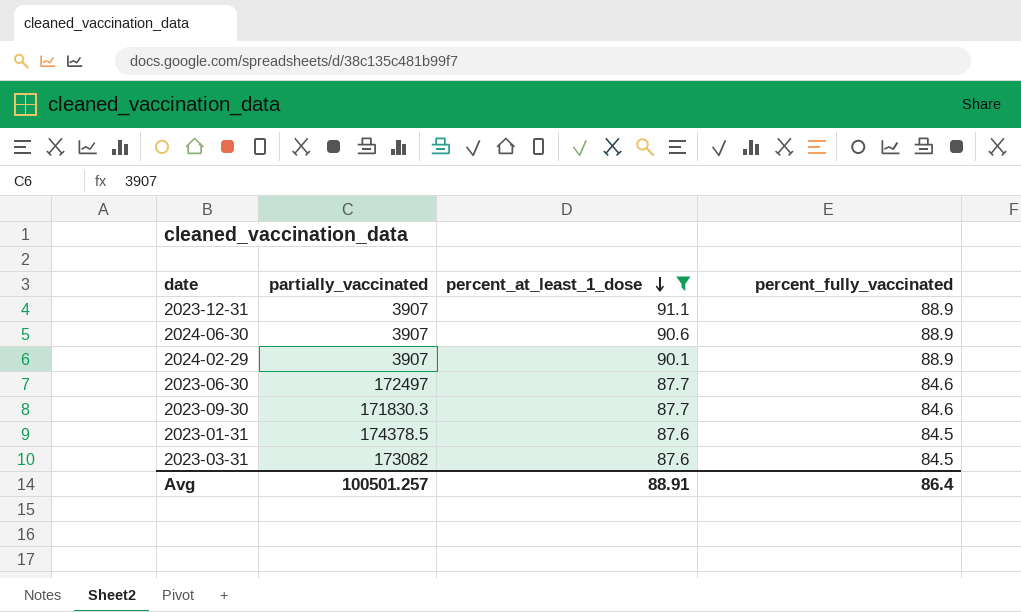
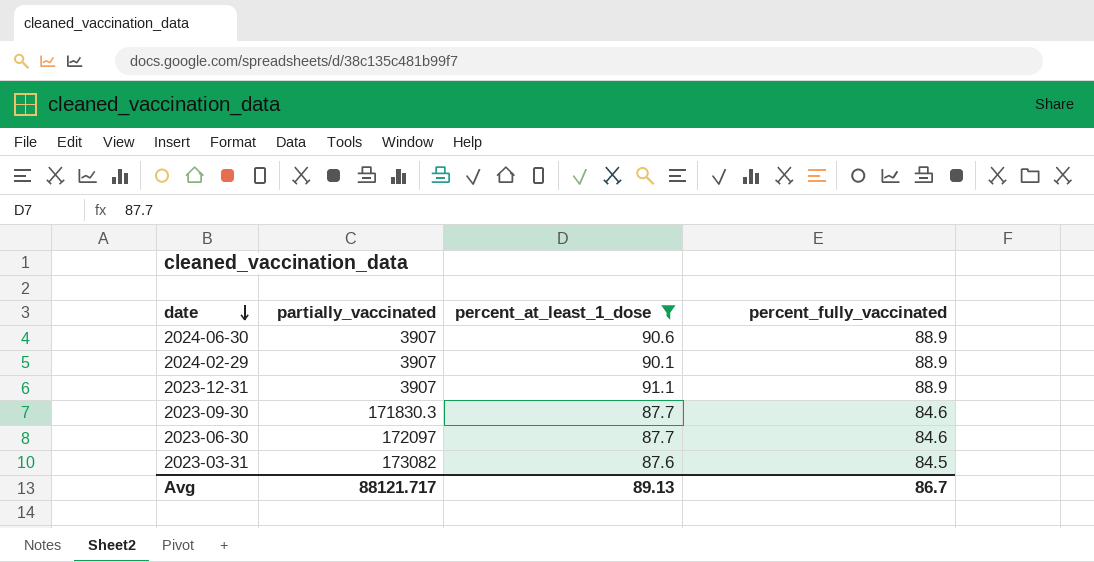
row order: percent_at_least_1_dose descending -> date descending
row 2023-01-31: 174378.5 | 87.6 | 84.5 -> none
2023-06-30 | partially_vaccinated: 172497 -> 172097
Avg | partially_vaccinated: 100501.257 -> 88121.717
Avg | percent_at_least_1_dose: 88.91 -> 89.13
Avg | percent_fully_vaccinated: 86.4 -> 86.7

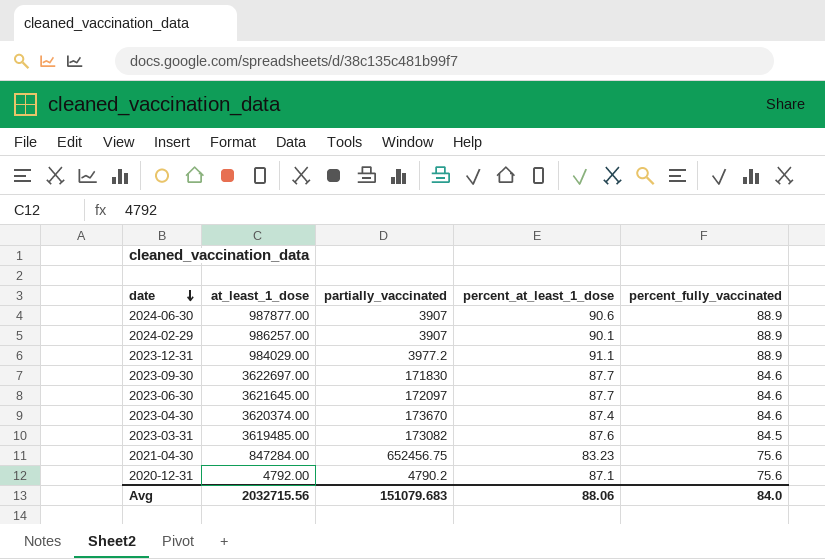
filter: percent_at_least_1_dose >= 87.6 -> none
column at_least_1_dose | position: none -> 2
2023-12-31 | partially_vaccinated: 3907 -> 3977.2
2023-09-30 | partially_vaccinated: 171830.3 -> 171830
Avg | partially_vaccinated: 88121.717 -> 151079.683
Avg | percent_at_least_1_dose: 89.13 -> 88.06
Avg | percent_fully_vaccinated: 86.7 -> 84.0

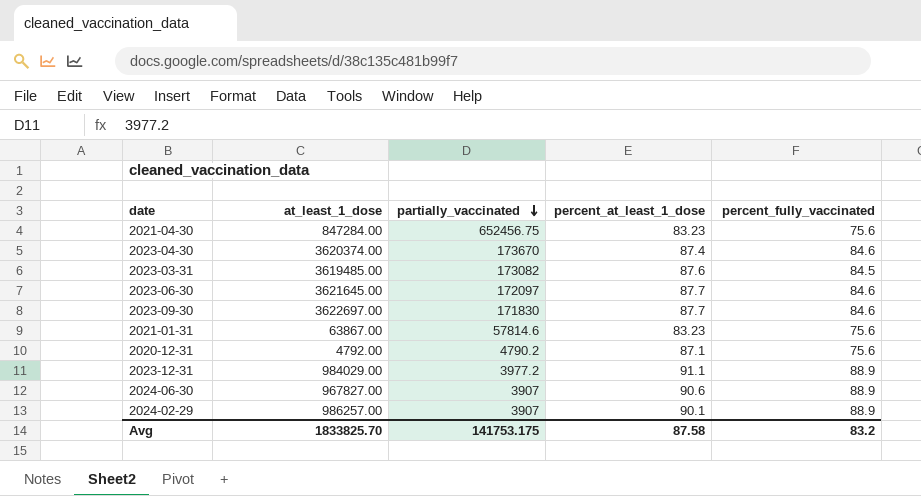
row order: date descending -> partially_vaccinated descending
row 2021-01-31: none -> 63867.00 | 57814.6 | 83.23 | 75.6
2024-06-30 | at_least_1_dose: 987877.00 -> 967827.00
Avg | at_least_1_dose: 2032715.56 -> 1833825.70
Avg | partially_vaccinated: 151079.683 -> 141753.175
Avg | percent_at_least_1_dose: 88.06 -> 87.58
Avg | percent_fully_vaccinated: 84.0 -> 83.2

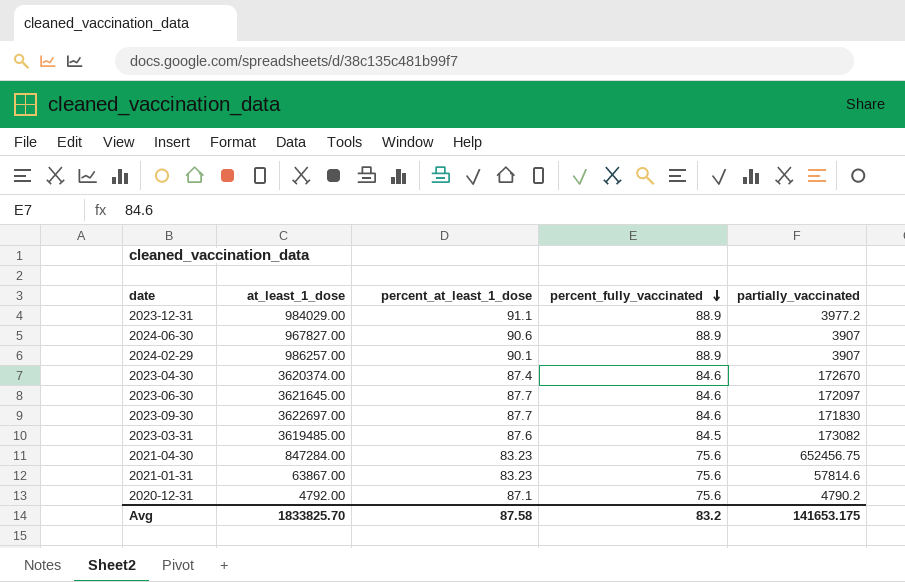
row order: partially_vaccinated descending -> percent_fully_vaccinated descending
column partially_vaccinated | position: 3 -> 5
2023-04-30 | partially_vaccinated: 173670 -> 172670
Avg | partially_vaccinated: 141753.175 -> 141653.175

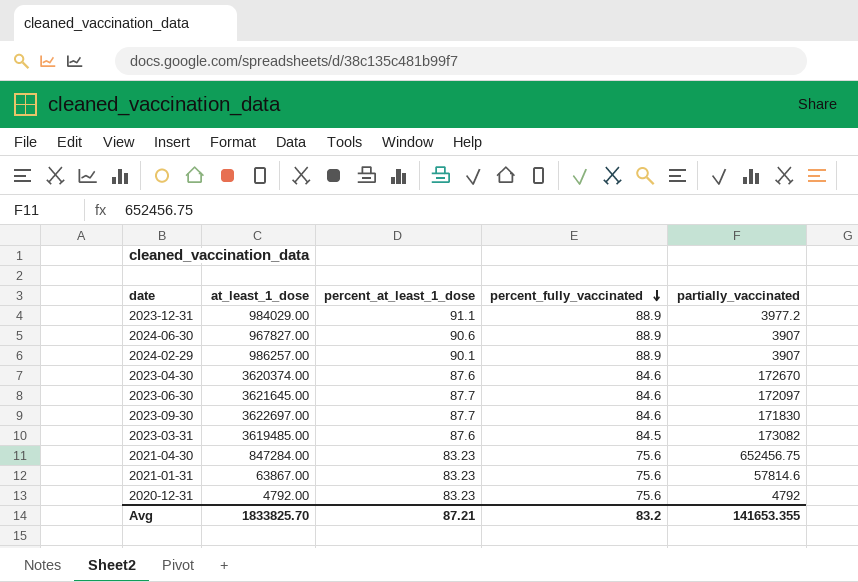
2023-04-30 | percent_at_least_1_dose: 87.4 -> 87.6
2020-12-31 | percent_at_least_1_dose: 87.1 -> 83.23
2020-12-31 | partially_vaccinated: 4790.2 -> 4792
Avg | percent_at_least_1_dose: 87.58 -> 87.21
Avg | partially_vaccinated: 141653.175 -> 141653.355

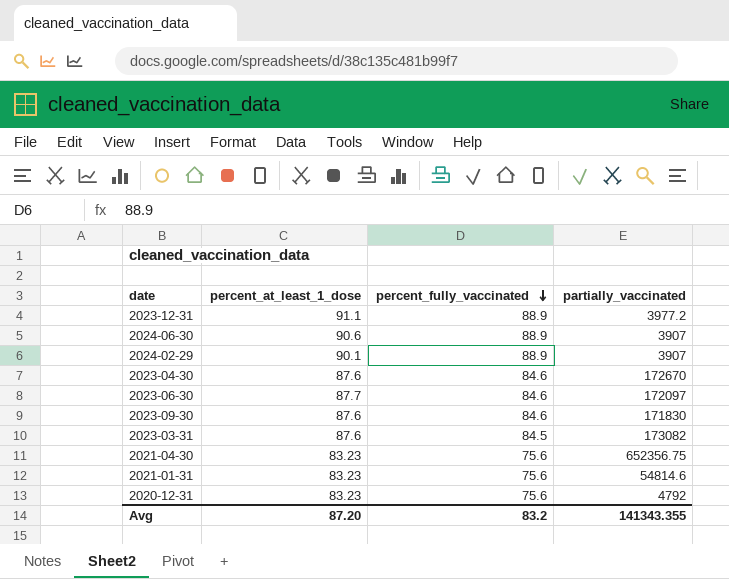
column at_least_1_dose | position: 2 -> none
2023-09-30 | percent_at_least_1_dose: 87.7 -> 87.6
2021-04-30 | partially_vaccinated: 652456.75 -> 652356.75
2021-01-31 | partially_vaccinated: 57814.6 -> 54814.6
Avg | percent_at_least_1_dose: 87.21 -> 87.20
Avg | partially_vaccinated: 141653.355 -> 141343.355

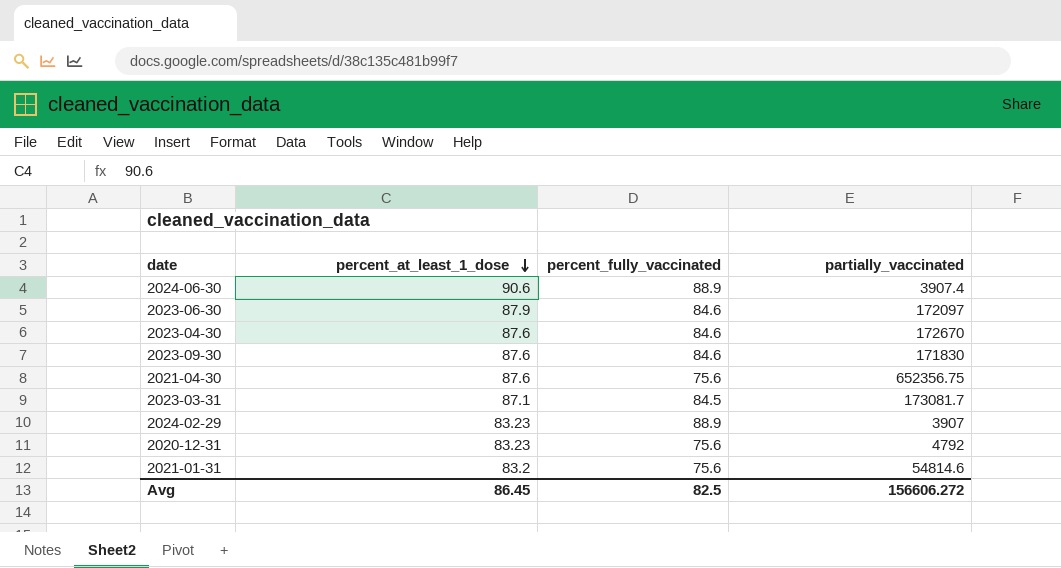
row order: percent_fully_vaccinated descending -> percent_at_least_1_dose descending
row 2023-12-31: 91.1 | 88.9 | 3977.2 -> none
2024-06-30 | partially_vaccinated: 3907 -> 3907.4
2023-06-30 | percent_at_least_1_dose: 87.7 -> 87.9
2021-04-30 | percent_at_least_1_dose: 83.23 -> 87.6
2023-03-31 | percent_at_least_1_dose: 87.6 -> 87.1
2023-03-31 | partially_vaccinated: 173082 -> 173081.7
2024-02-29 | percent_at_least_1_dose: 90.1 -> 83.23
2021-01-31 | percent_at_least_1_dose: 83.23 -> 83.2
Avg | percent_at_least_1_dose: 87.20 -> 86.45
Avg | percent_fully_vaccinated: 83.2 -> 82.5
Avg | partially_vaccinated: 141343.355 -> 156606.272

